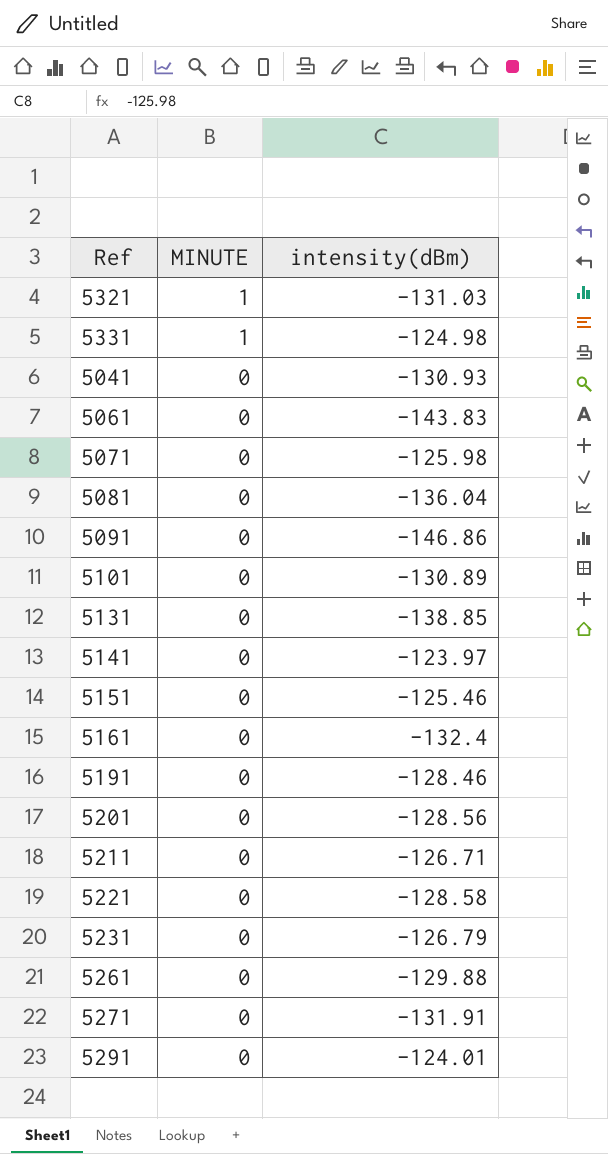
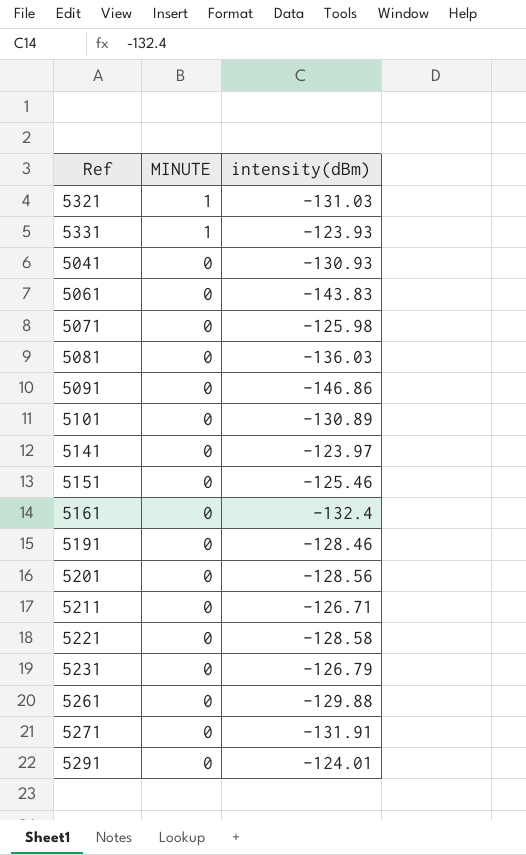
row 5131: 0 | -138.85 -> none
5331 | intensity(dBm): -124.98 -> -123.93
5081 | intensity(dBm): -136.04 -> -136.03

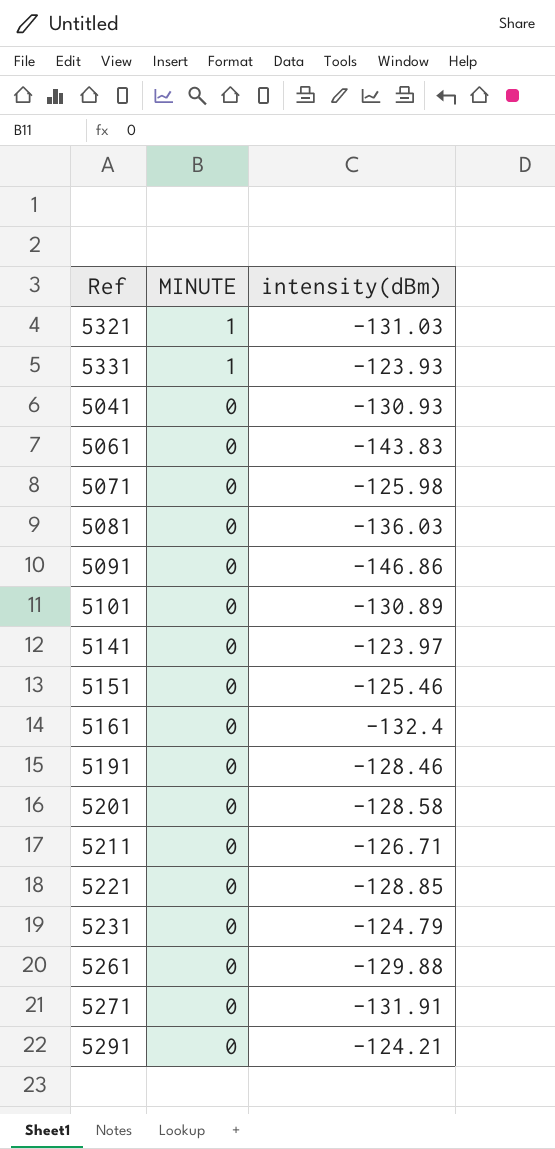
5201 | intensity(dBm): -128.56 -> -128.58
5221 | intensity(dBm): -128.58 -> -128.85
5231 | intensity(dBm): -126.79 -> -124.79
5291 | intensity(dBm): -124.01 -> -124.21

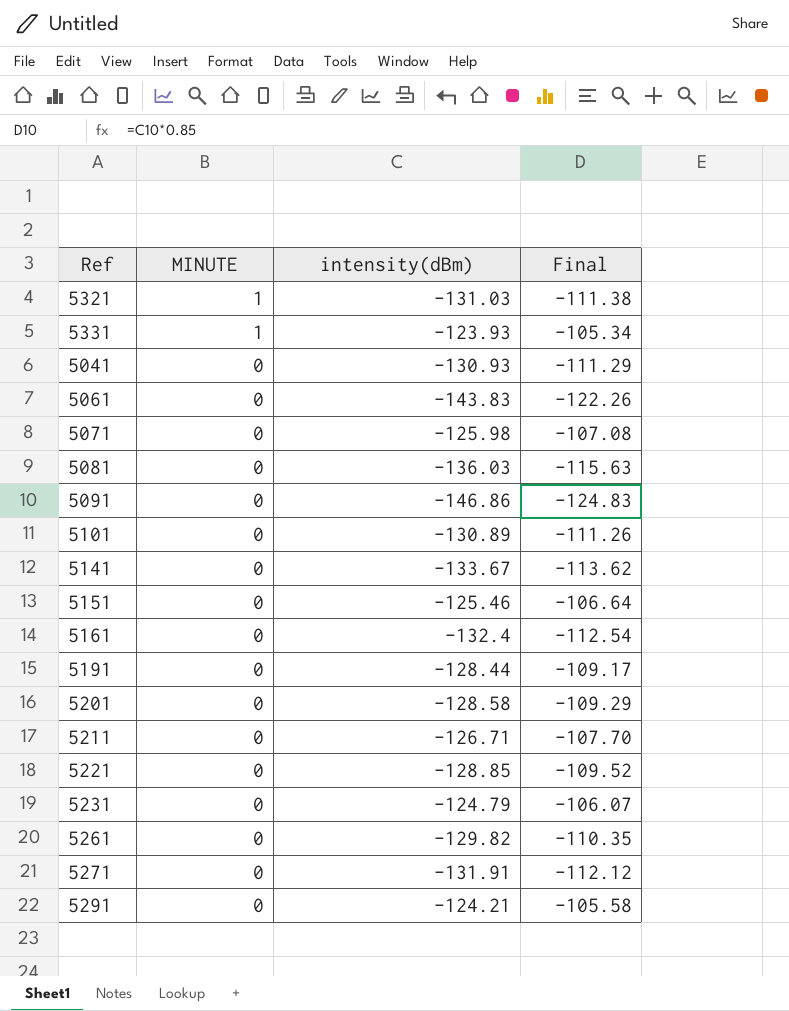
column Final | formula: none -> [intensity(dBm)] * 0.85
5141 | intensity(dBm): -123.97 -> -133.67
5191 | intensity(dBm): -128.46 -> -128.44
5261 | intensity(dBm): -129.88 -> -129.82

